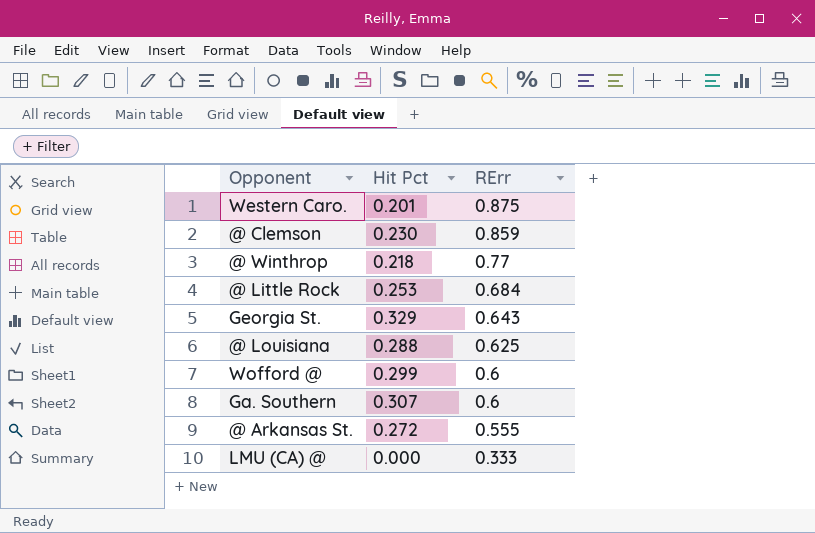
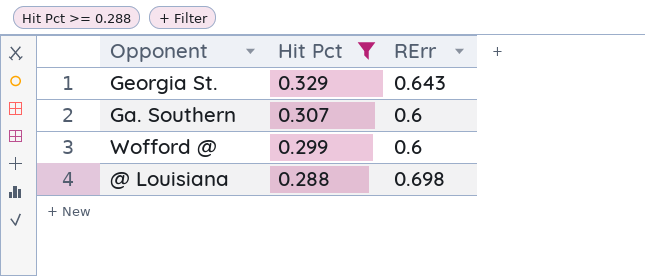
filter: none -> Hit Pct >= 0.288
row order: RErr descending -> Hit Pct descending
@ Louisiana | RErr: 0.625 -> 0.698

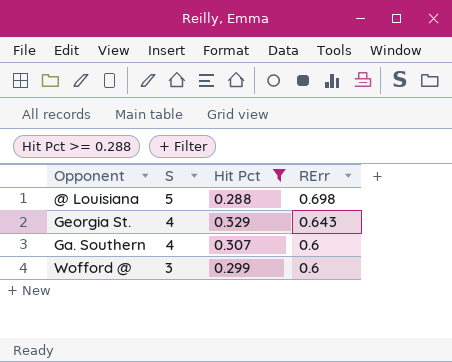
row order: Hit Pct descending -> S descending
column S | position: none -> 2

